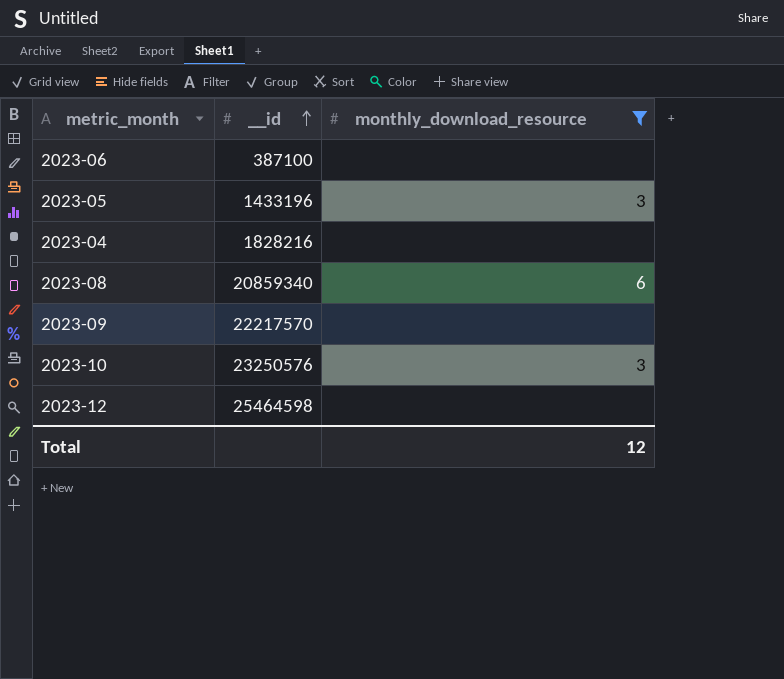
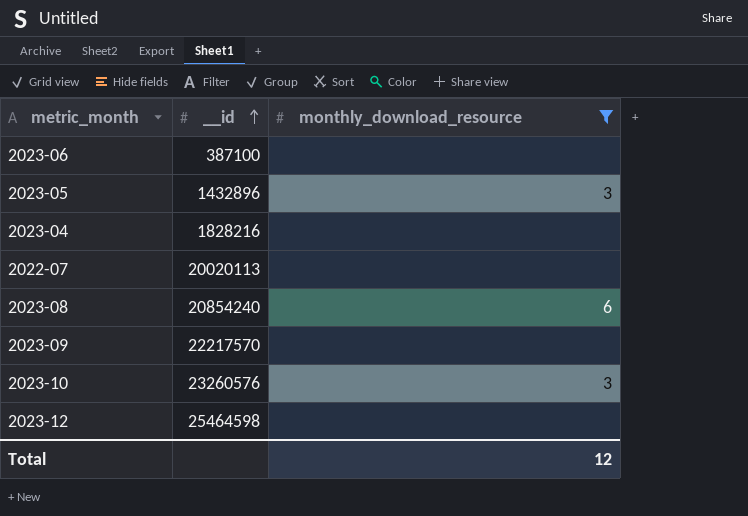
2023-05 | __id: 1433196 -> 1432896
row 2022-07: none -> 20020113 | none
2023-08 | __id: 20859340 -> 20854240
2023-10 | __id: 23250576 -> 23260576

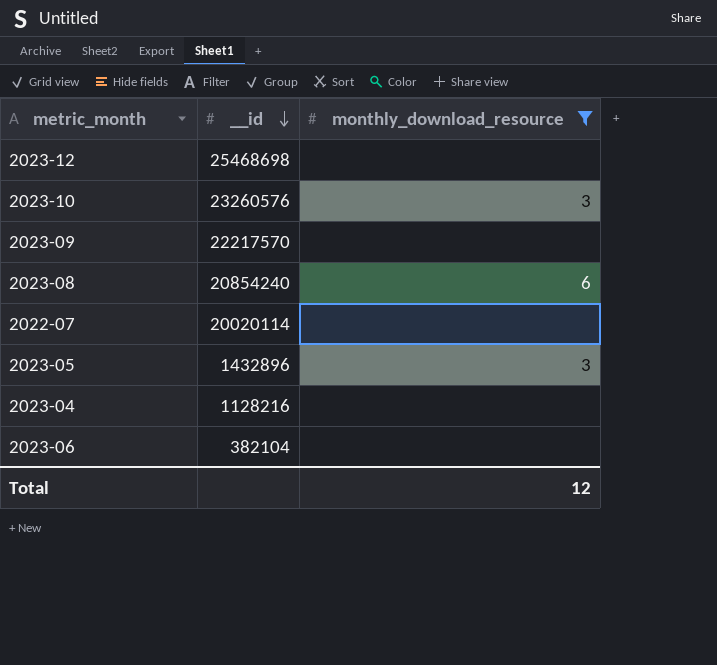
row order: __id ascending -> __id descending
2023-12 | __id: 25464598 -> 25468698
2022-07 | __id: 20020113 -> 20020114
2023-04 | __id: 1828216 -> 1128216
2023-06 | __id: 387100 -> 382104

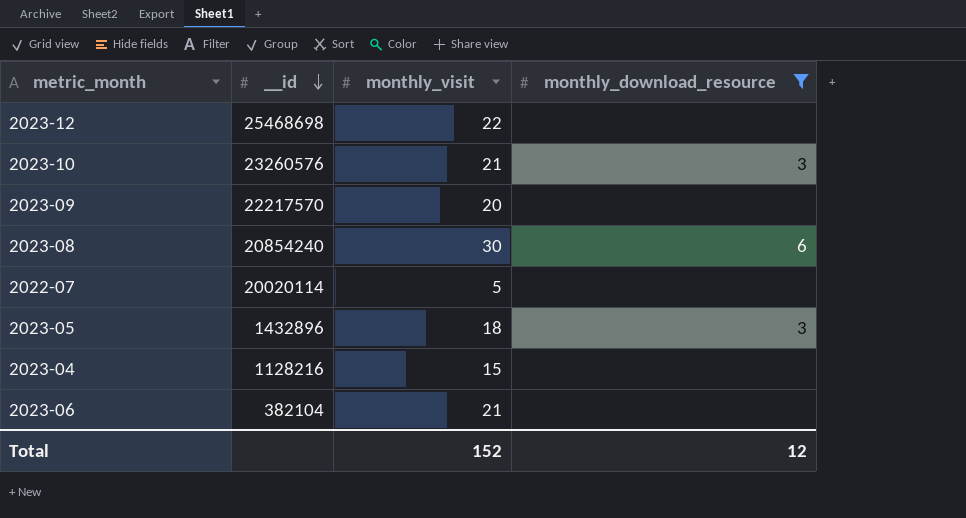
column monthly_visit | position: none -> 3

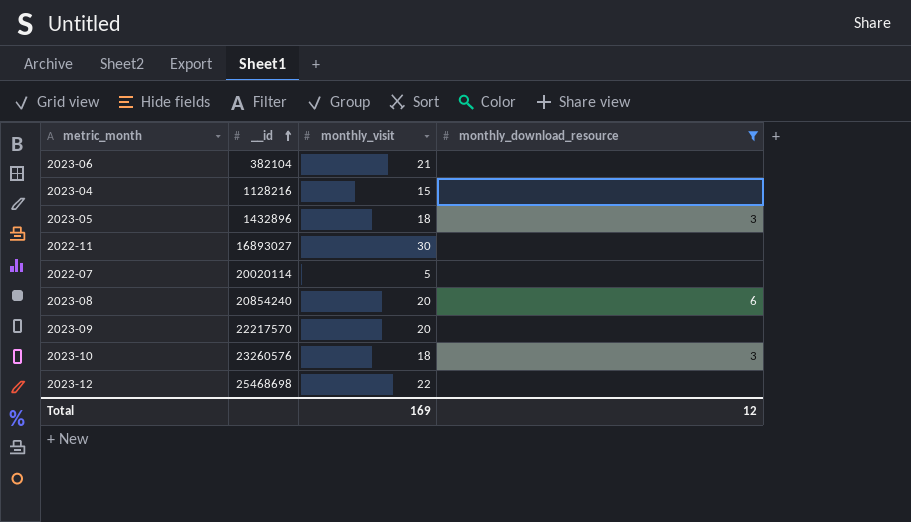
row order: __id descending -> __id ascending
row 2022-11: none -> 16893027 | 30 | none
2023-08 | monthly_visit: 30 -> 20
2023-10 | monthly_visit: 21 -> 18
Total | monthly_visit: 152 -> 169

